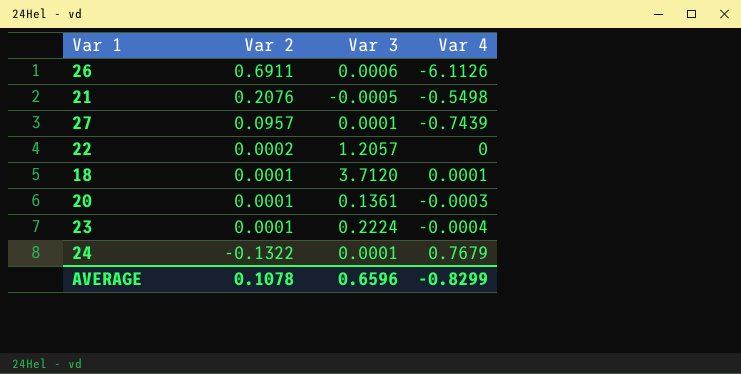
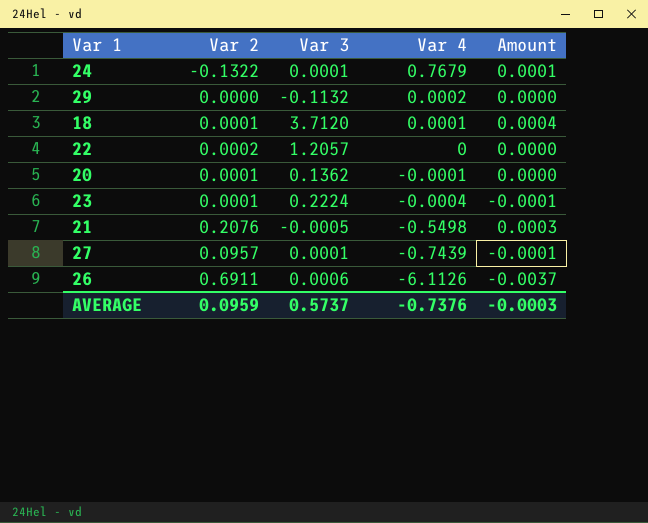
row order: Var 2 descending -> Var 4 descending
column Amount | formula: none -> [Var 3] * [Var 4]
row 29: none -> 0.0000 | -0.1132 | 0.0002 | 0.0000
20 | Var 3: 0.1361 -> 0.1362
20 | Var 4: -0.0003 -> -0.0001
AVERAGE | Var 2: 0.1078 -> 0.0959
AVERAGE | Var 3: 0.6596 -> 0.5737
AVERAGE | Var 4: -0.8299 -> -0.7376

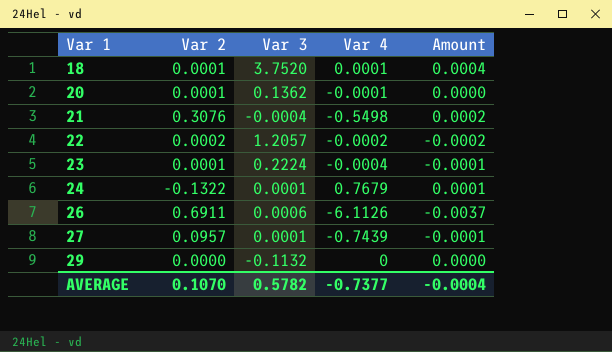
row order: Var 4 descending -> Var 1 ascending
18 | Var 3: 3.7120 -> 3.7520
21 | Var 2: 0.2076 -> 0.3076
21 | Var 3: -0.0005 -> -0.0004
21 | Amount: 0.0003 -> 0.0002
22 | Var 4: 0 -> -0.0002
22 | Amount: 0.0000 -> -0.0002
29 | Var 4: 0.0002 -> 0
AVERAGE | Var 2: 0.0959 -> 0.1070
AVERAGE | Var 3: 0.5737 -> 0.5782
AVERAGE | Var 4: -0.7376 -> -0.7377
AVERAGE | Amount: -0.0003 -> -0.0004

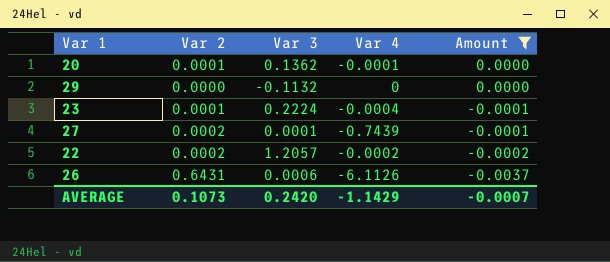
filter: none -> Amount <= 0.0000
row order: Var 1 ascending -> Amount descending
27 | Var 2: 0.0957 -> 0.0002
26 | Var 2: 0.6911 -> 0.6431
AVERAGE | Var 2: 0.1070 -> 0.1073
AVERAGE | Var 3: 0.5782 -> 0.2420
AVERAGE | Var 4: -0.7377 -> -1.1429
AVERAGE | Amount: -0.0004 -> -0.0007

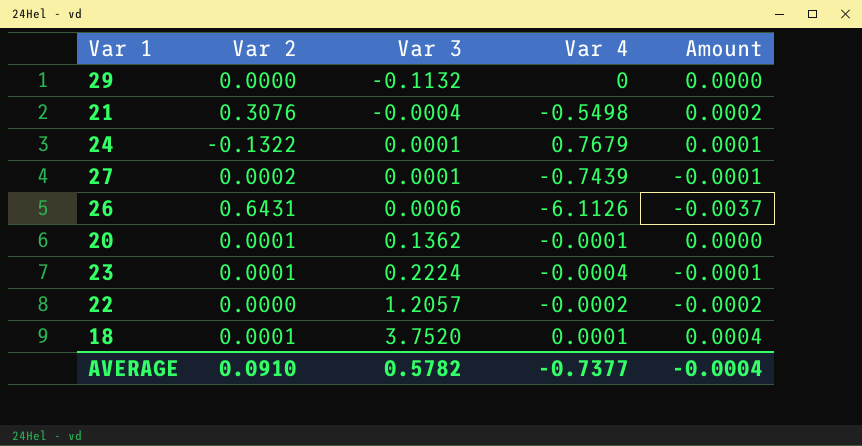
filter: Amount <= 0.0000 -> none
row order: Amount descending -> Var 3 ascending
22 | Var 2: 0.0002 -> 0.0000
AVERAGE | Var 2: 0.1073 -> 0.0910
AVERAGE | Var 3: 0.2420 -> 0.5782
AVERAGE | Var 4: -1.1429 -> -0.7377
AVERAGE | Amount: -0.0007 -> -0.0004

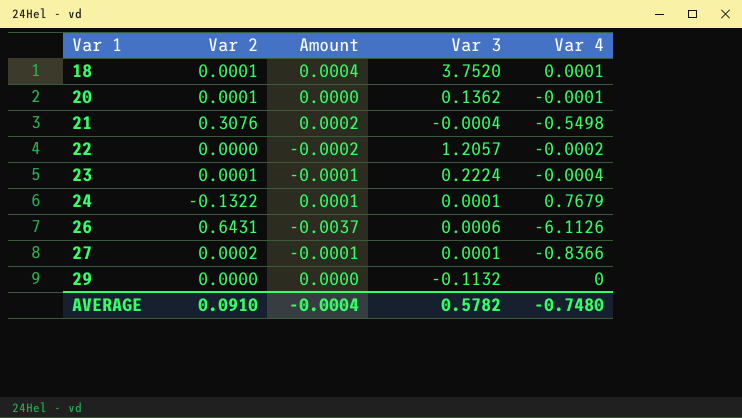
row order: Var 3 ascending -> Var 1 ascending
column Amount | position: 5 -> 3
27 | Var 4: -0.7439 -> -0.8366
AVERAGE | Var 4: -0.7377 -> -0.7480

